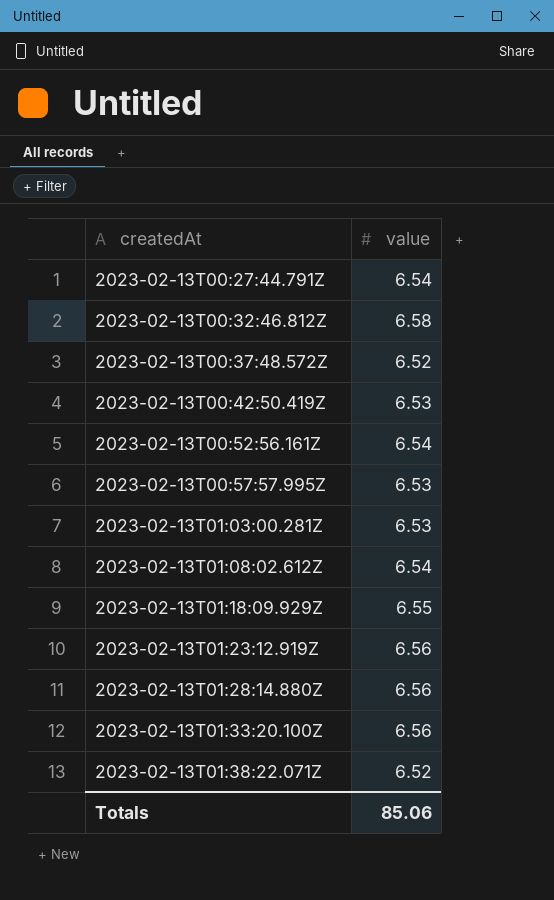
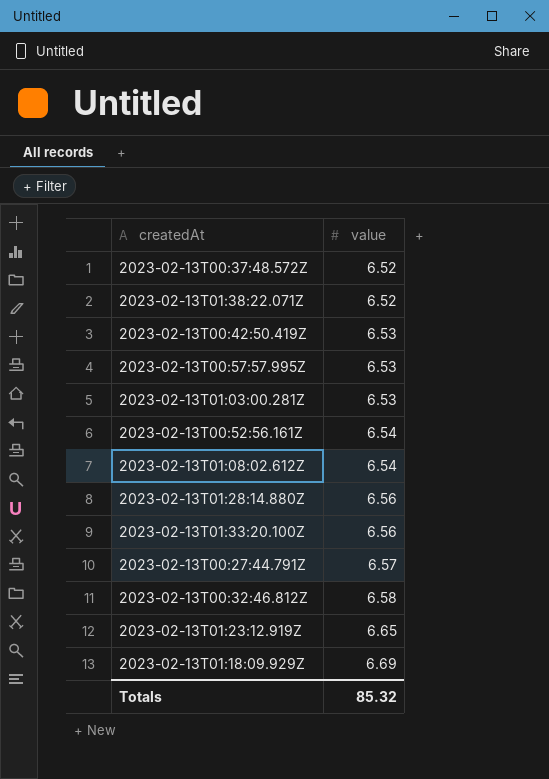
row order: createdAt ascending -> value ascending
2023-02-13T00:27:44.791Z | value: 6.54 -> 6.57
2023-02-13T01:23:12.919Z | value: 6.56 -> 6.65
2023-02-13T01:18:09.929Z | value: 6.55 -> 6.69
Totals | value: 85.06 -> 85.32

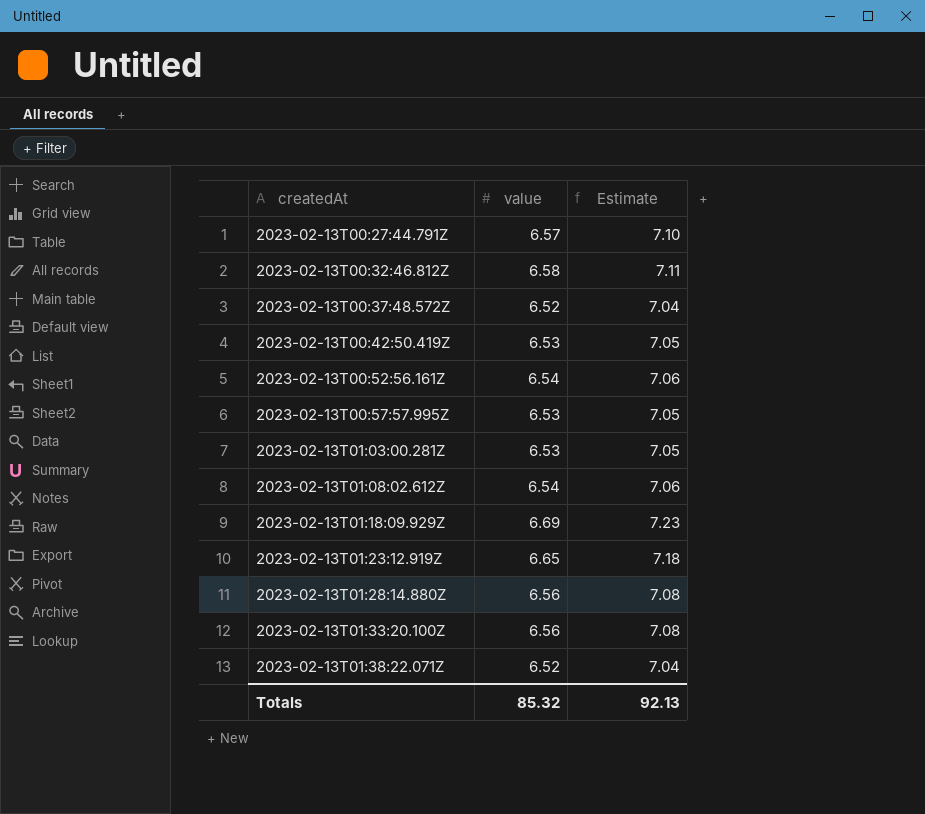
row order: value ascending -> createdAt ascending
column Estimate | formula: none -> [value] * 1.08

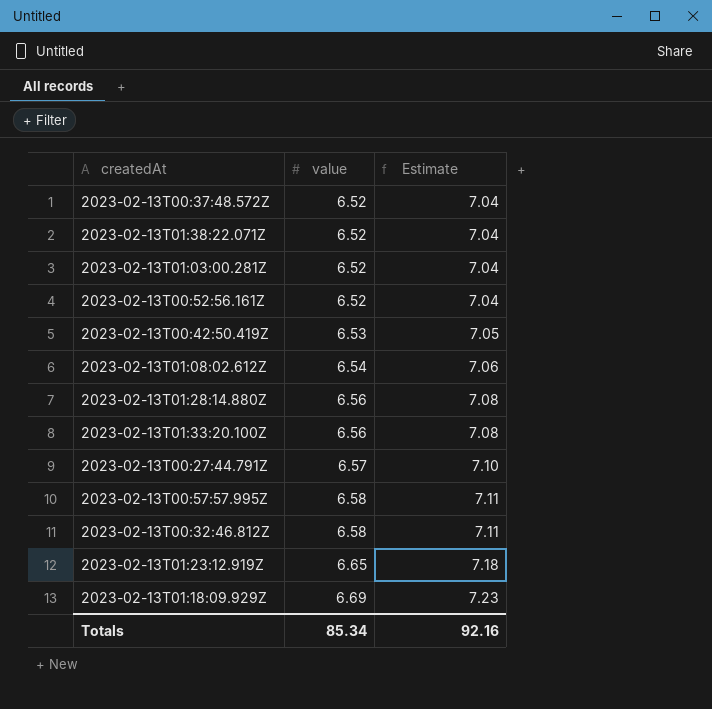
row order: createdAt ascending -> value ascending
2023-02-13T01:03:00.281Z | value: 6.53 -> 6.52
2023-02-13T01:03:00.281Z | Estimate: 7.05 -> 7.04
2023-02-13T00:52:56.161Z | value: 6.54 -> 6.52
2023-02-13T00:52:56.161Z | Estimate: 7.06 -> 7.04
2023-02-13T00:57:57.995Z | value: 6.53 -> 6.58
2023-02-13T00:57:57.995Z | Estimate: 7.05 -> 7.11
Totals | value: 85.32 -> 85.34
Totals | Estimate: 92.13 -> 92.16

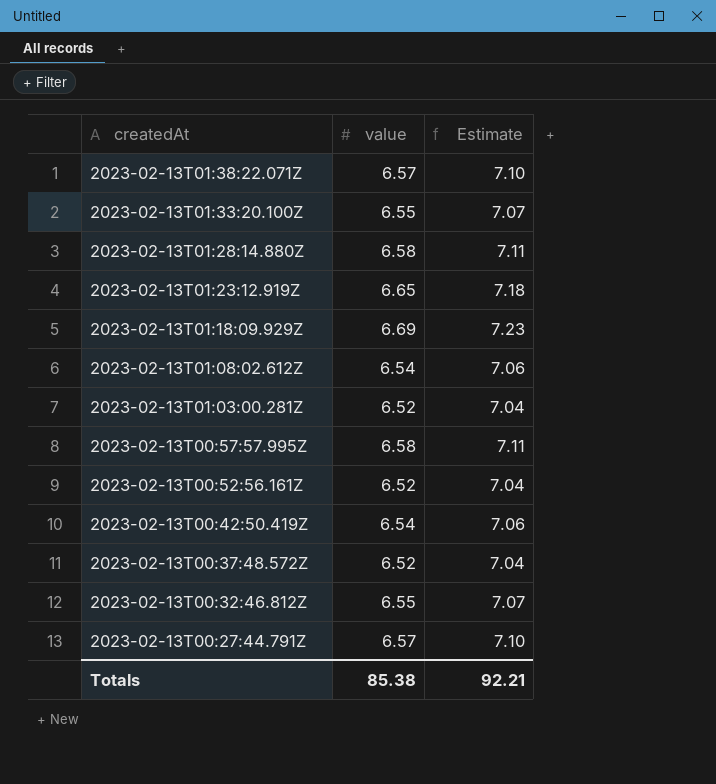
row order: value ascending -> createdAt descending
2023-02-13T01:38:22.071Z | value: 6.52 -> 6.57
2023-02-13T01:38:22.071Z | Estimate: 7.04 -> 7.10
2023-02-13T01:33:20.100Z | value: 6.56 -> 6.55
2023-02-13T01:33:20.100Z | Estimate: 7.08 -> 7.07
2023-02-13T01:28:14.880Z | value: 6.56 -> 6.58
2023-02-13T01:28:14.880Z | Estimate: 7.08 -> 7.11
2023-02-13T00:42:50.419Z | value: 6.53 -> 6.54
2023-02-13T00:42:50.419Z | Estimate: 7.05 -> 7.06
2023-02-13T00:32:46.812Z | value: 6.58 -> 6.55
2023-02-13T00:32:46.812Z | Estimate: 7.11 -> 7.07
Totals | value: 85.34 -> 85.38
Totals | Estimate: 92.16 -> 92.21

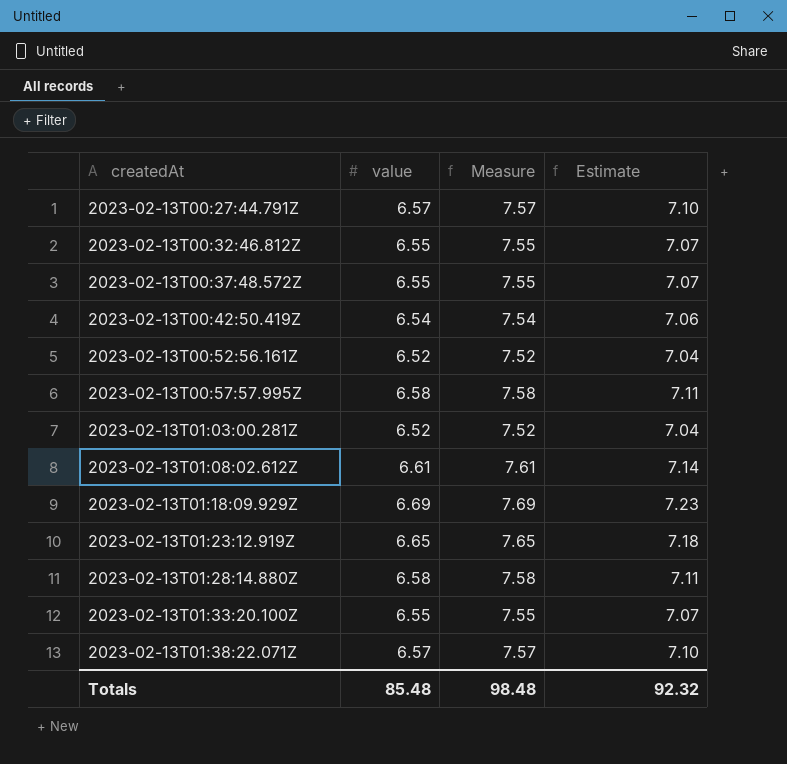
row order: createdAt descending -> createdAt ascending
column Measure | formula: none -> [value] + 1
2023-02-13T00:37:48.572Z | value: 6.52 -> 6.55
2023-02-13T00:37:48.572Z | Estimate: 7.04 -> 7.07
2023-02-13T01:08:02.612Z | value: 6.54 -> 6.61
2023-02-13T01:08:02.612Z | Estimate: 7.06 -> 7.14
Totals | value: 85.38 -> 85.48
Totals | Estimate: 92.21 -> 92.32

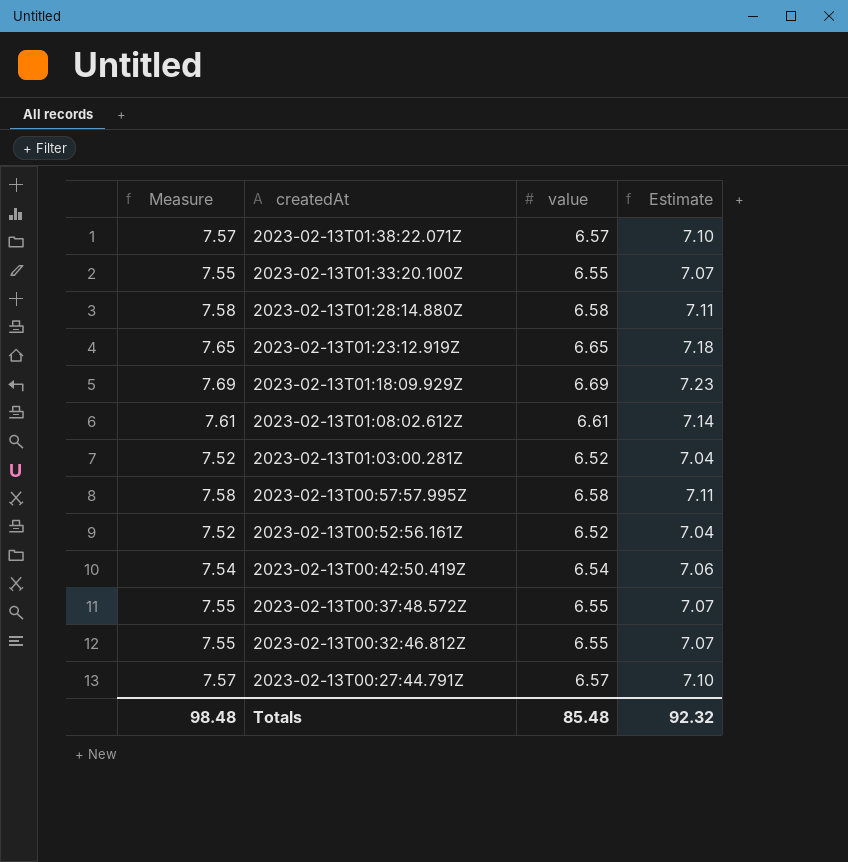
row order: createdAt ascending -> createdAt descending
column Measure | position: 3 -> 1

